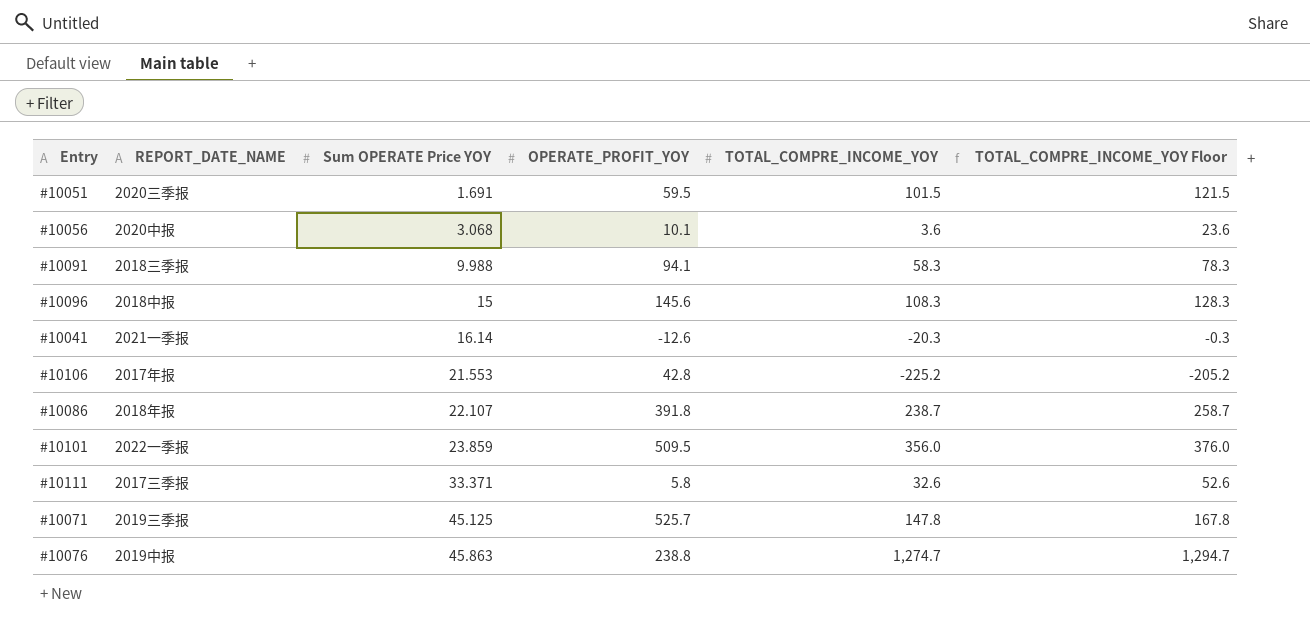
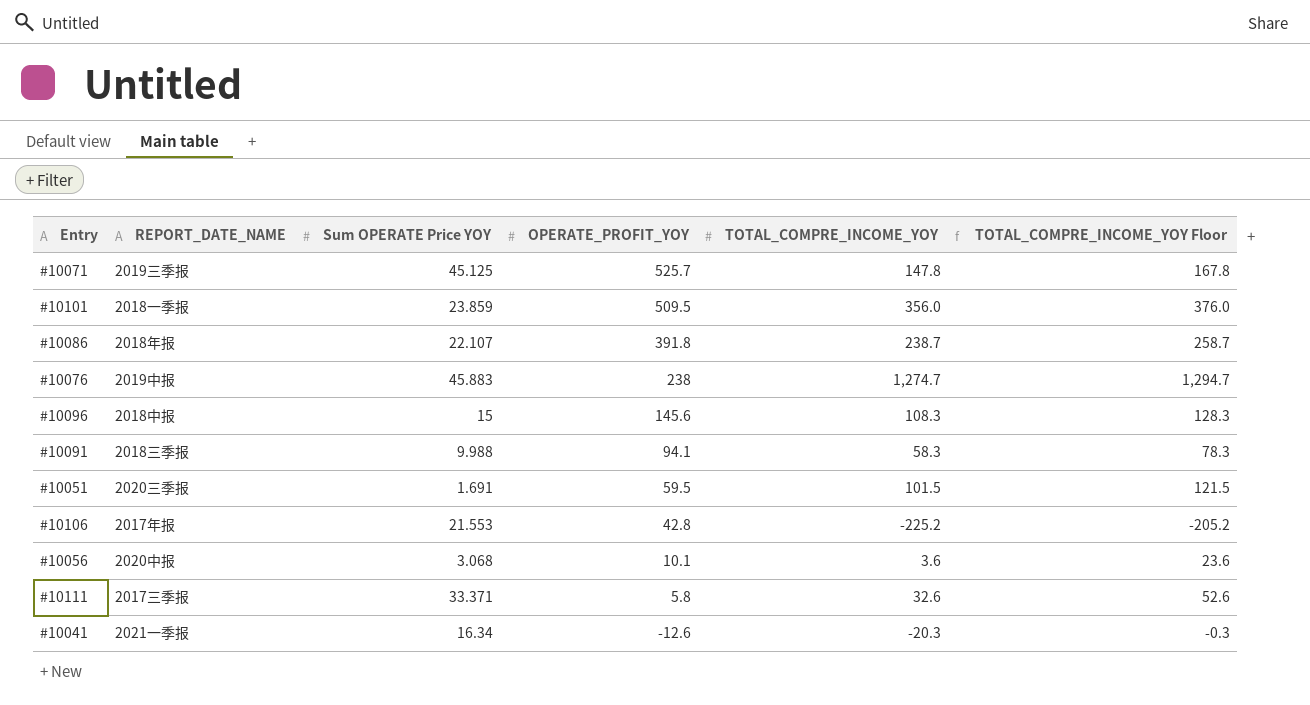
row order: Sum OPERATE Price YOY ascending -> OPERATE_PROFIT_YOY descending
#10101 | REPORT_DATE_NAME: 2022一季报 -> 2018一季报
#10076 | Sum OPERATE Price YOY: 45.863 -> 45.883
#10076 | OPERATE_PROFIT_YOY: 238.8 -> 238
#10041 | Sum OPERATE Price YOY: 16.14 -> 16.34

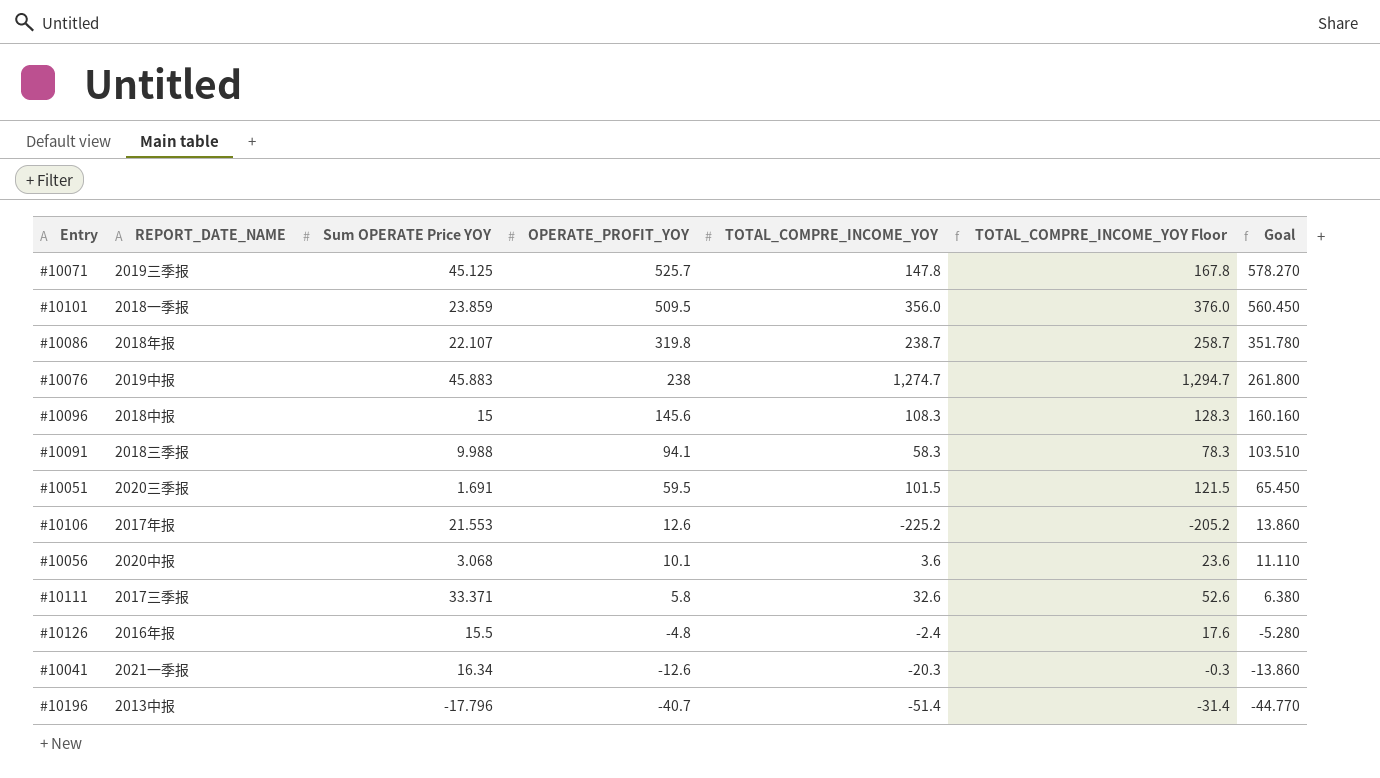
column Goal | formula: none -> [OPERATE_PROFIT_YOY] * 1.1
#10086 | OPERATE_PROFIT_YOY: 391.8 -> 319.8
#10106 | OPERATE_PROFIT_YOY: 42.8 -> 12.6
row #10126: none -> 2016年报 | 15.5 | -4.8 | -2.4 | 17.6 | -5.280
row #10196: none -> 2013中报 | -17.796 | -40.7 | -51.4 | -31.4 | -44.770

